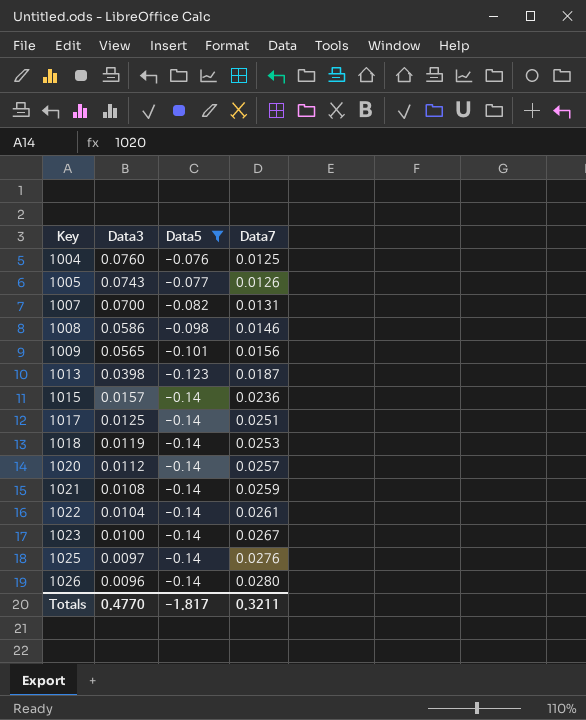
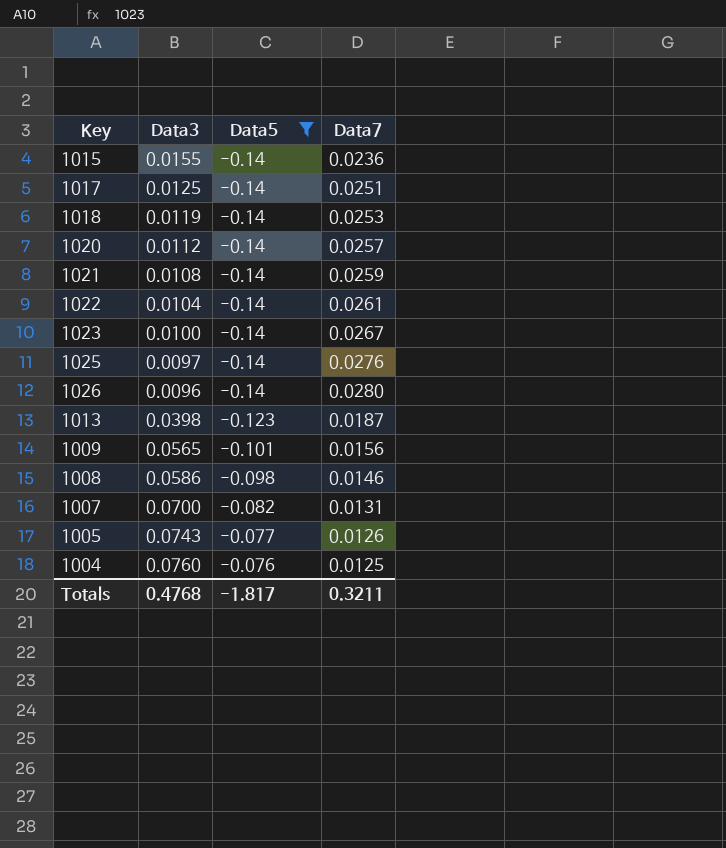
row order: Key ascending -> Data5 ascending
1015 | Data3: 0.0157 -> 0.0155
Totals | Data3: 0.4770 -> 0.4768

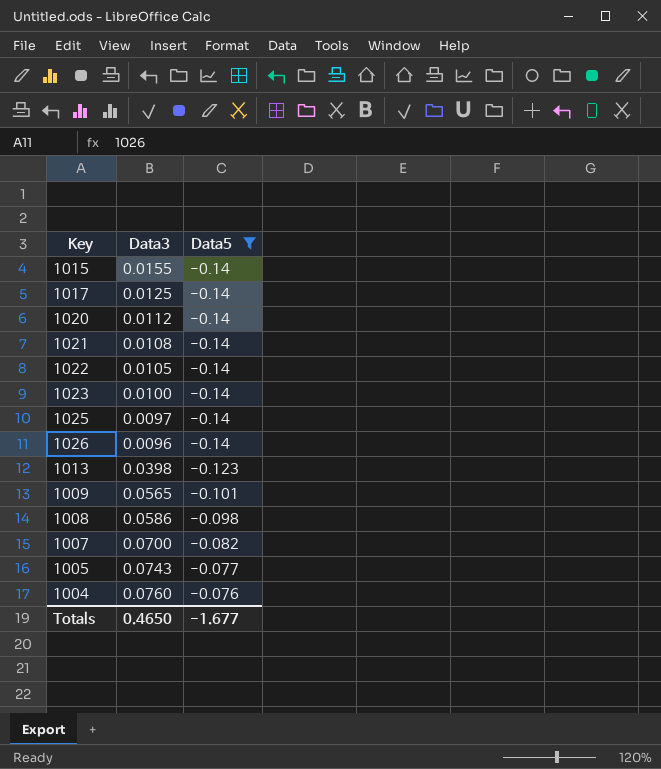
column Data7 | position: 4 -> none
row 1018: 0.0119 | -0.14 | 0.0253 -> none
1022 | Data3: 0.0104 -> 0.0105
Totals | Data3: 0.4768 -> 0.4650
Totals | Data5: -1.817 -> -1.677

